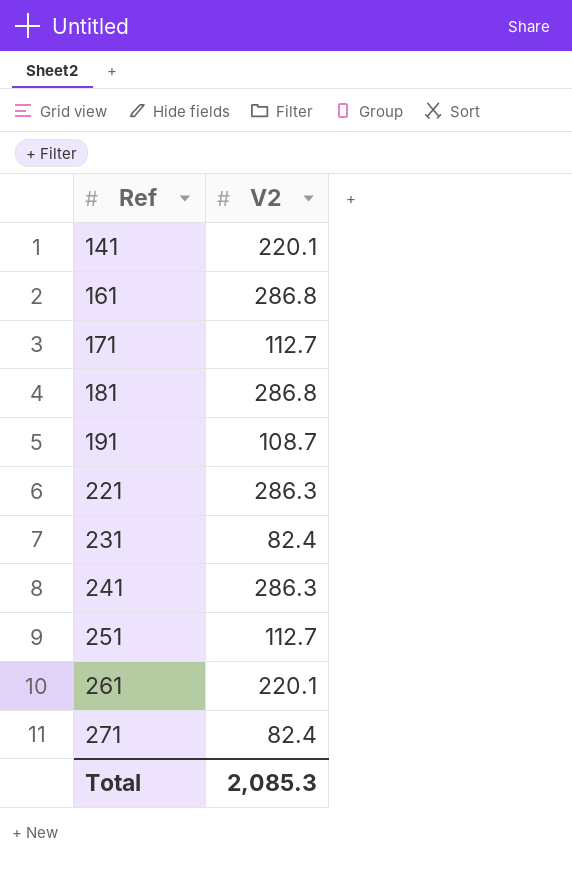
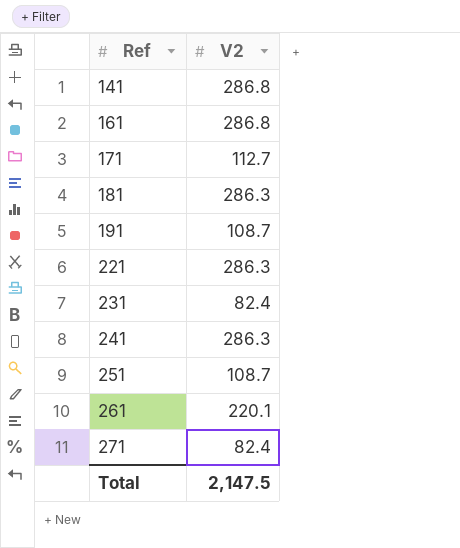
141 | V2: 220.1 -> 286.8
181 | V2: 286.8 -> 286.3
251 | V2: 112.7 -> 108.7
Total | V2: 2,085.3 -> 2,147.5

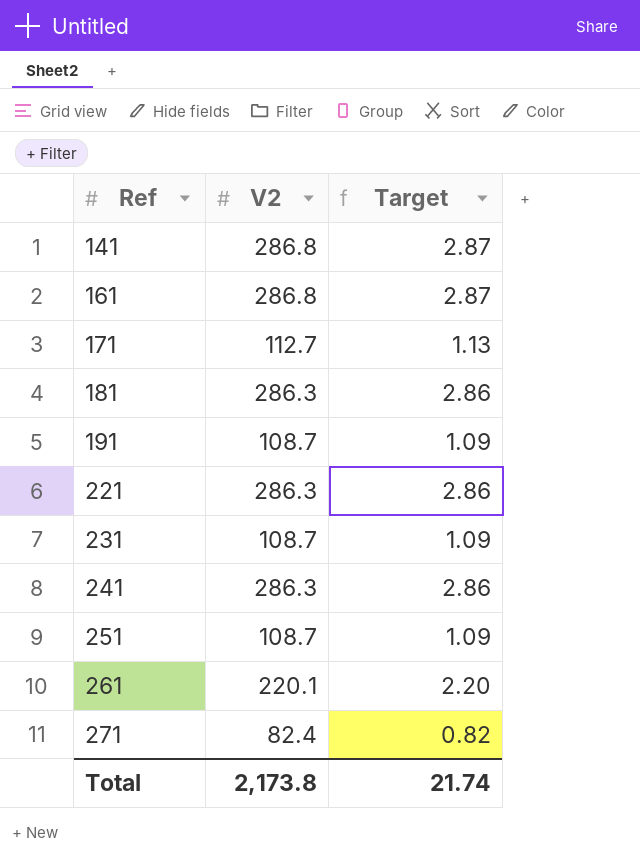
column Target | formula: none -> [V2] * 0.01
231 | V2: 82.4 -> 108.7
Total | V2: 2,147.5 -> 2,173.8

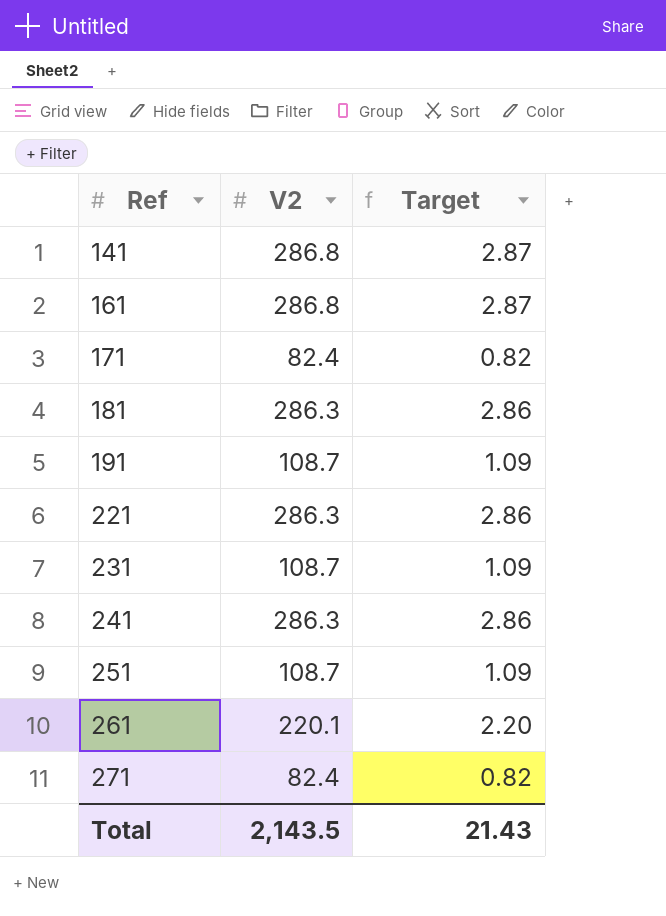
171 | V2: 112.7 -> 82.4
171 | Target: 1.13 -> 0.82
Total | V2: 2,173.8 -> 2,143.5
Total | Target: 21.74 -> 21.43

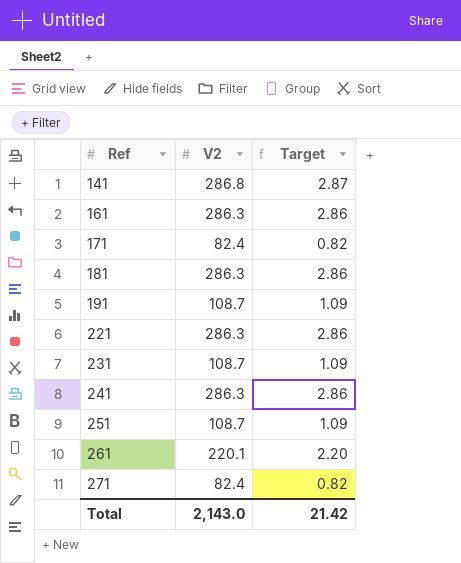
161 | V2: 286.8 -> 286.3
161 | Target: 2.87 -> 2.86
Total | V2: 2,143.5 -> 2,143.0
Total | Target: 21.43 -> 21.42

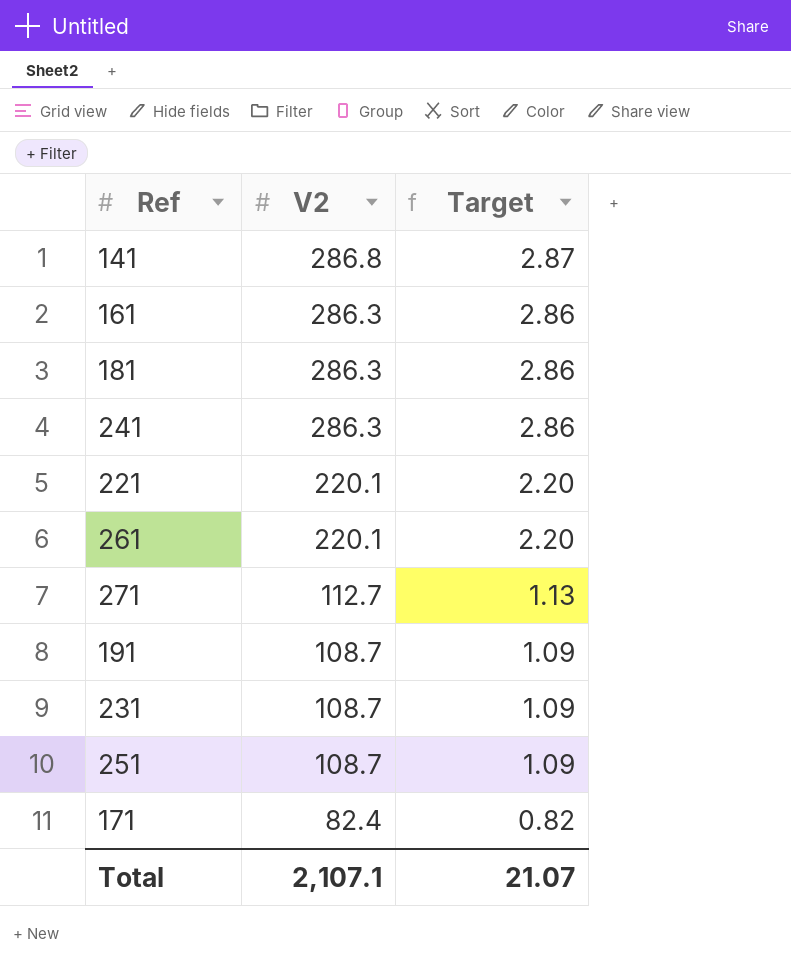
row order: Ref ascending -> V2 descending
221 | V2: 286.3 -> 220.1
221 | Target: 2.86 -> 2.20
271 | V2: 82.4 -> 112.7
271 | Target: 0.82 -> 1.13
Total | V2: 2,143.0 -> 2,107.1
Total | Target: 21.42 -> 21.07

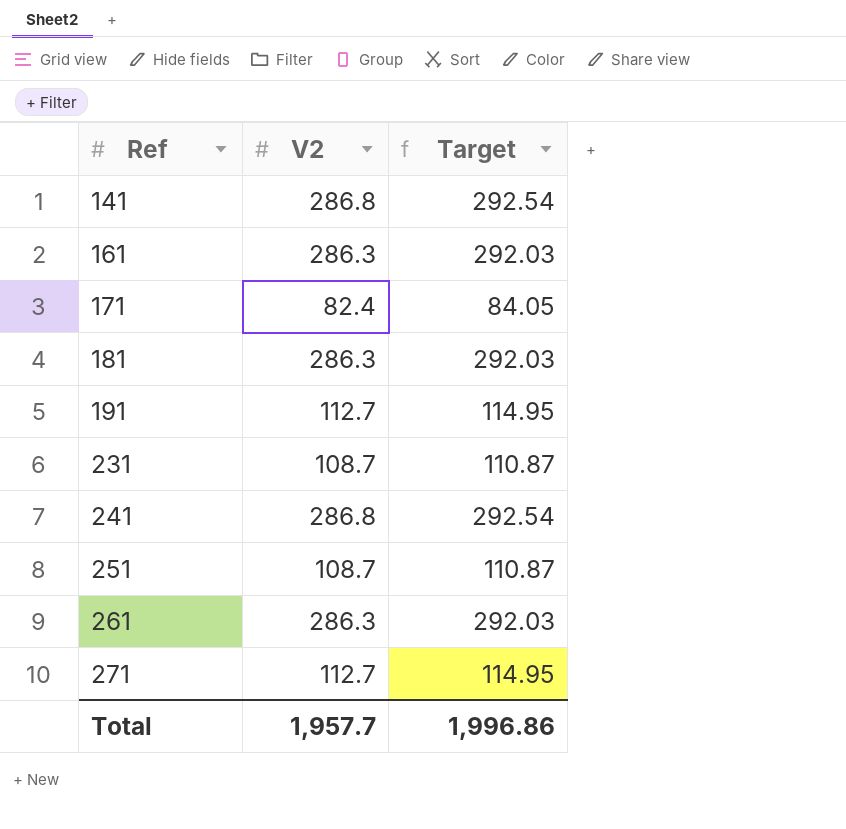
row order: V2 descending -> Ref ascending
column Target | formula: [V2] * 0.01 -> [V2] * 1.02
row 221: 220.1 | 2.20 -> none
191 | V2: 108.7 -> 112.7
241 | V2: 286.3 -> 286.8
261 | V2: 220.1 -> 286.3
Total | V2: 2,107.1 -> 1,957.7
Total | Target: 21.07 -> 1,996.86

